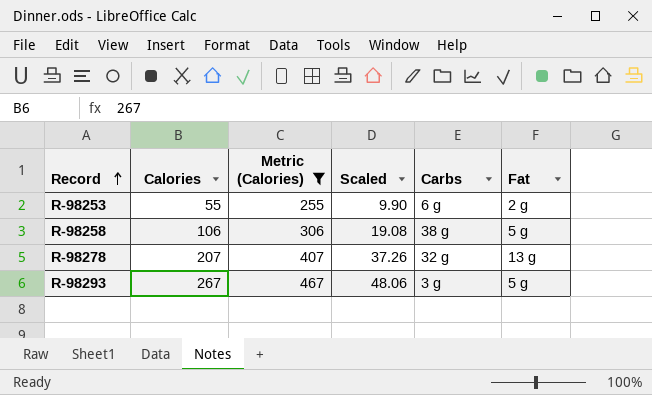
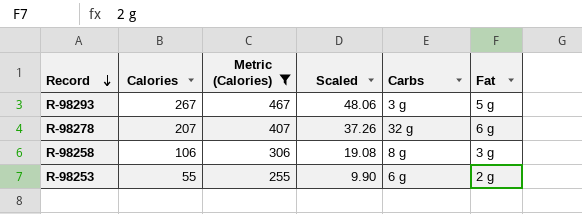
row order: Record ascending -> Record descending
R-98278 | Fat: 13 g -> 6 g
R-98258 | Carbs: 38 g -> 8 g
R-98258 | Fat: 5 g -> 3 g

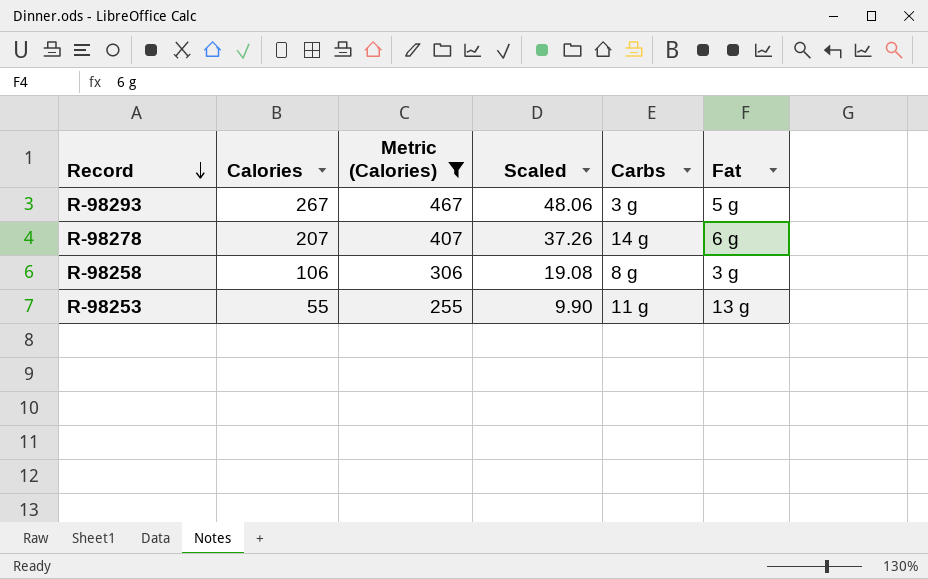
R-98278 | Carbs: 32 g -> 14 g
R-98253 | Carbs: 6 g -> 11 g
R-98253 | Fat: 2 g -> 13 g

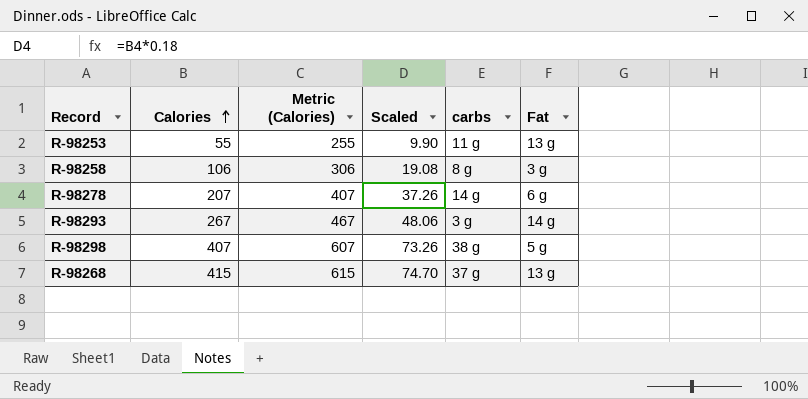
filter: Metric (Calories) <= 467 -> none
row order: Record descending -> Calories ascending
column name: Carbs -> carbs
R-98293 | Fat: 5 g -> 14 g

